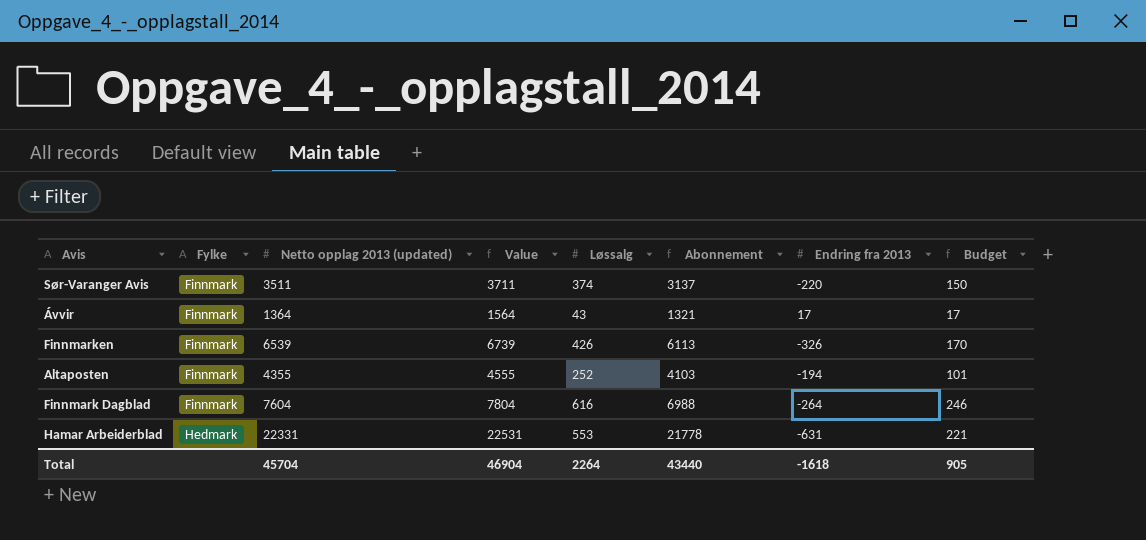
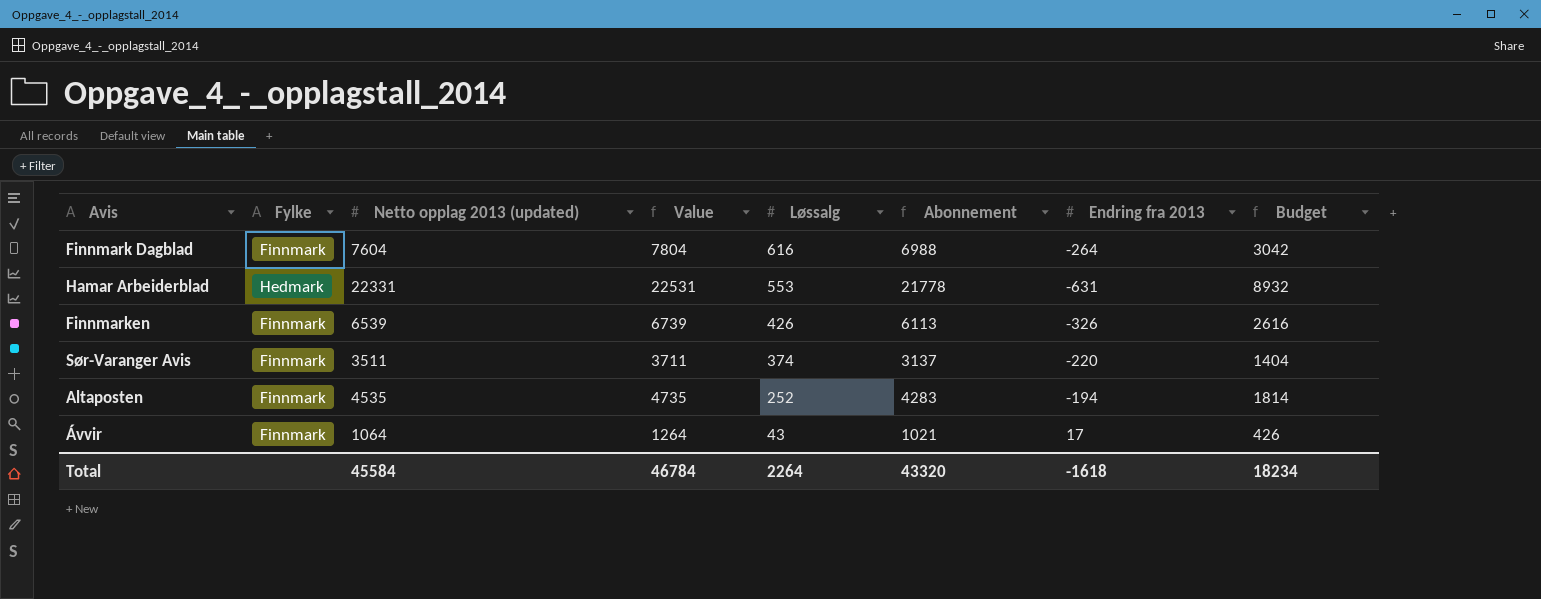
row order: Fylke ascending -> Løssalg descending
column Budget | formula: [Løssalg] * 0.4 -> [Netto opplag 2013 (updated)] * 0.4
Altaposten | Netto opplag 2013 (updated): 4355 -> 4535
Altaposten | Value: 4555 -> 4735
Altaposten | Abonnement: 4103 -> 4283
Ávvir | Netto opplag 2013 (updated): 1364 -> 1064
Ávvir | Value: 1564 -> 1264
Ávvir | Abonnement: 1321 -> 1021
Total | Netto opplag 2013 (updated): 45704 -> 45584
Total | Value: 46904 -> 46784
Total | Abonnement: 43440 -> 43320
Total | Budget: 905 -> 18234

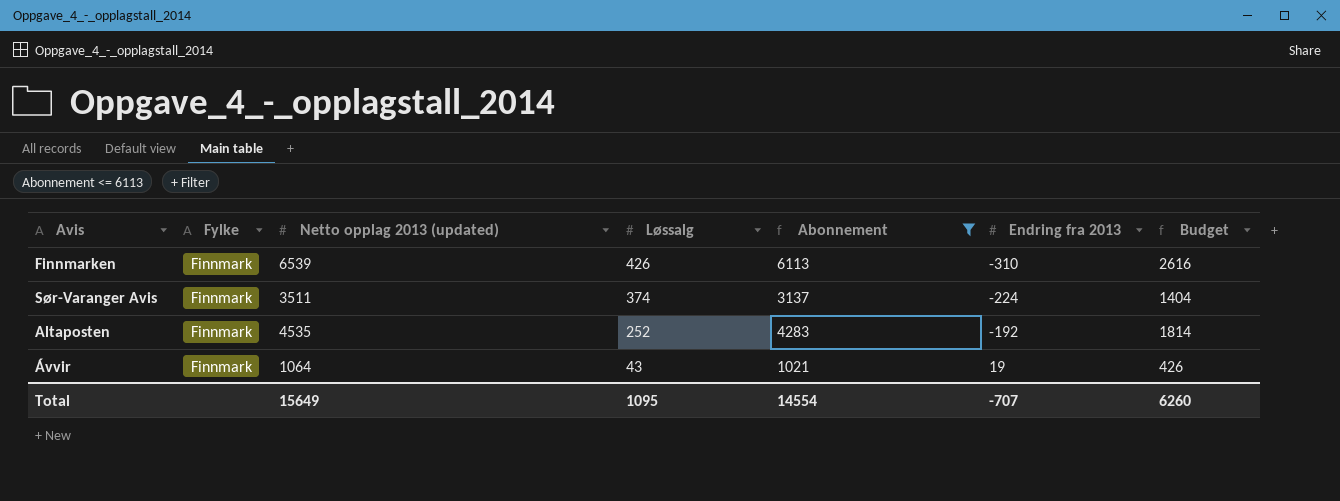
filter: none -> Abonnement <= 6113
column Value | formula: [Netto opplag 2013 (updated)] + 200 -> none
Finnmarken | Endring fra 2013: -326 -> -310
Sør-Varanger Avis | Endring fra 2013: -220 -> -224
Altaposten | Endring fra 2013: -194 -> -192
Ávvir | Endring fra 2013: 17 -> 19
Total | Netto opplag 2013 (updated): 45584 -> 15649
Total | Løssalg: 2264 -> 1095
Total | Abonnement: 43320 -> 14554
Total | Endring fra 2013: -1618 -> -707
Total | Budget: 18234 -> 6260

